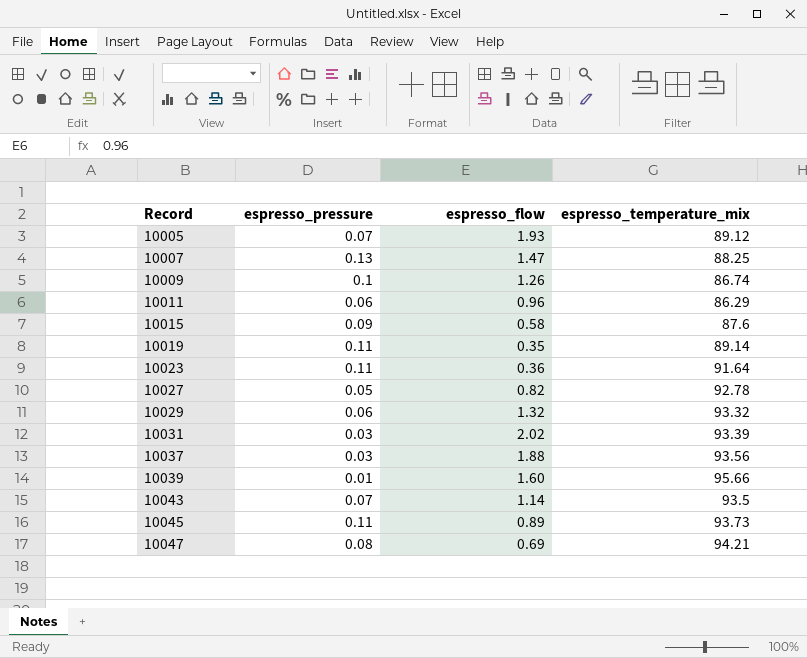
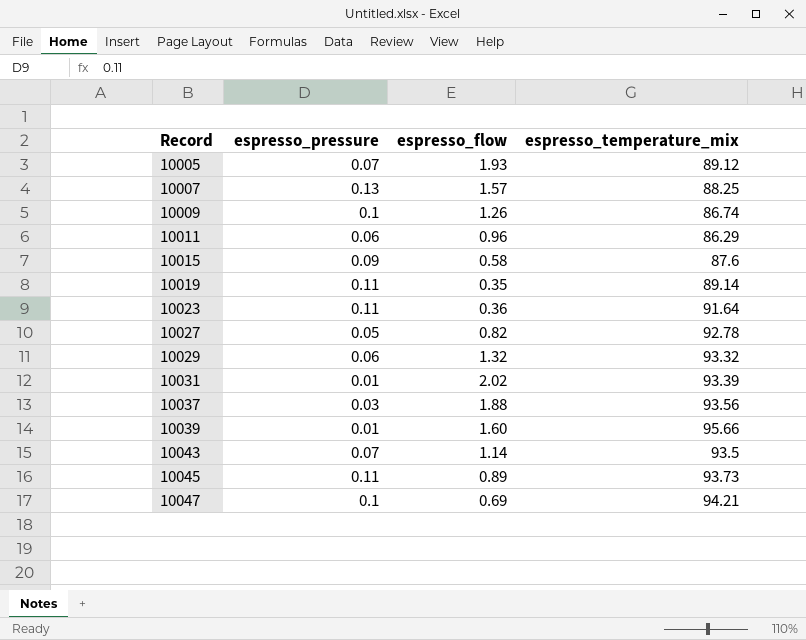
10007 | espresso_flow: 1.47 -> 1.57
10031 | espresso_pressure: 0.03 -> 0.01
10047 | espresso_pressure: 0.08 -> 0.1

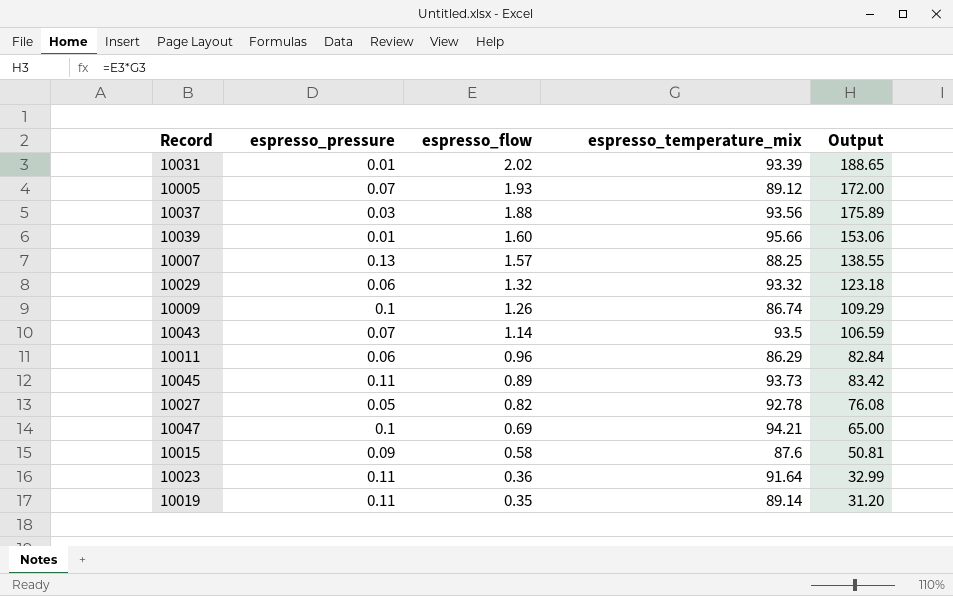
row order: Record ascending -> espresso_flow descending
column Output | formula: none -> [espresso_flow] * [espresso_temperature_mix]

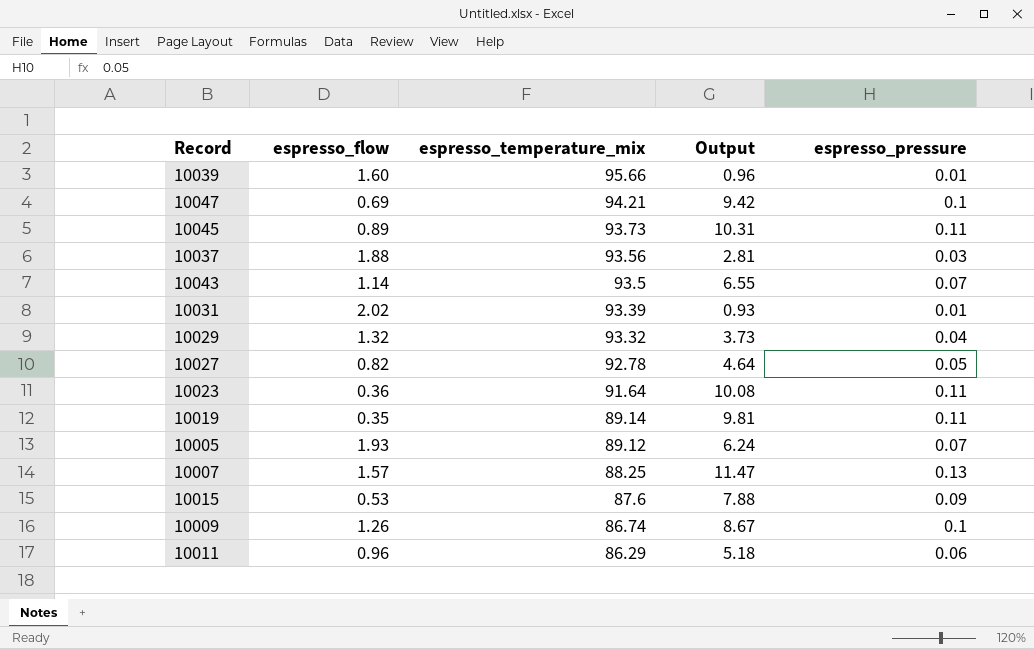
row order: espresso_flow descending -> espresso_temperature_mix descending
column Output | formula: [espresso_flow] * [espresso_temperature_mix] -> [espresso_temperature_mix] * [espresso_pressure]
column espresso_pressure | position: 2 -> 5
10029 | espresso_pressure: 0.06 -> 0.04
10015 | espresso_flow: 0.58 -> 0.53

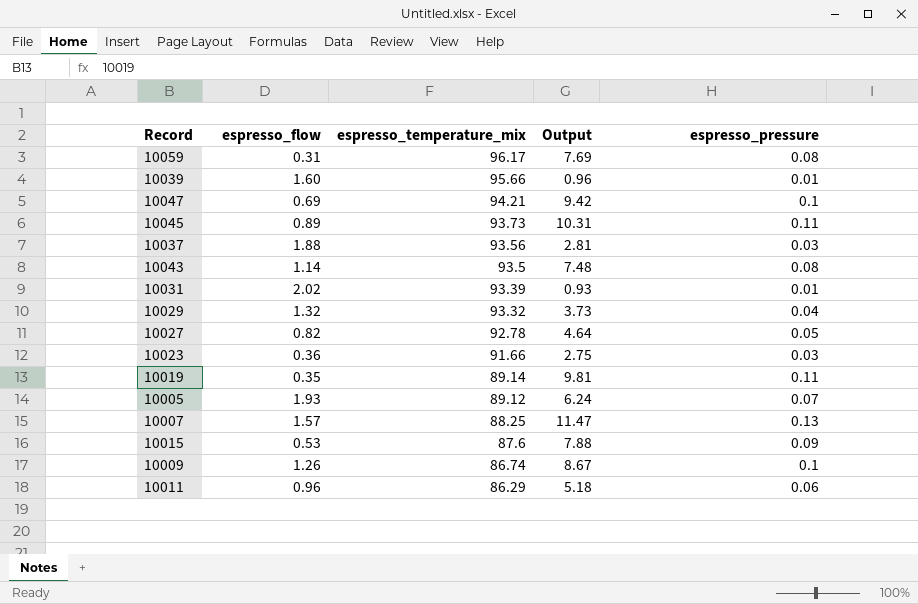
row 10059: none -> 0.31 | 96.17 | 7.69 | 0.08
10043 | Output: 6.55 -> 7.48
10043 | espresso_pressure: 0.07 -> 0.08
10023 | espresso_temperature_mix: 91.64 -> 91.66
10023 | Output: 10.08 -> 2.75
10023 | espresso_pressure: 0.11 -> 0.03

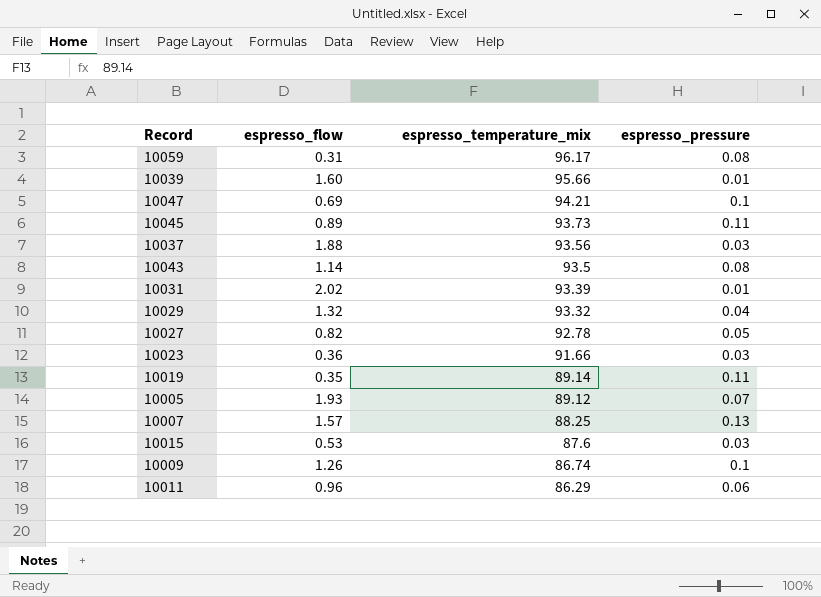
column Output | formula: [espresso_temperature_mix] * [espresso_pressure] -> none
10015 | espresso_pressure: 0.09 -> 0.03

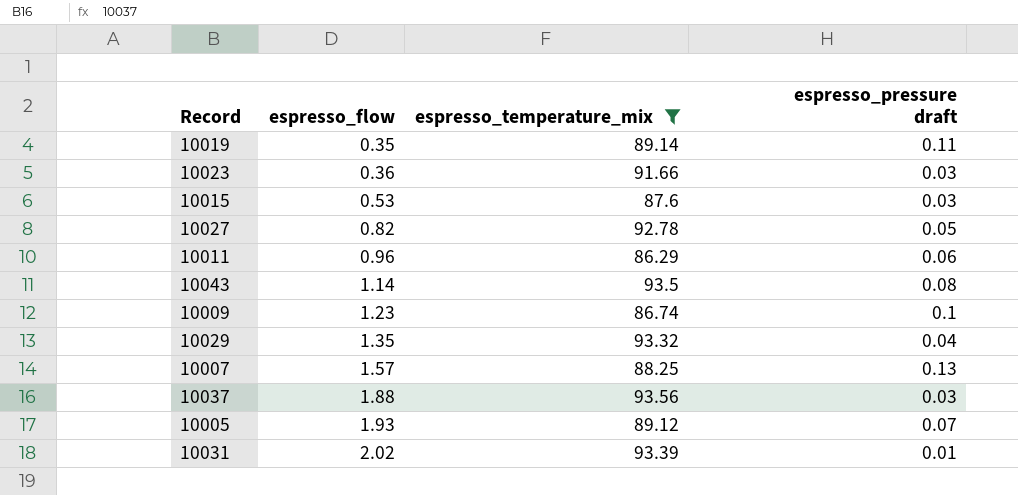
filter: none -> espresso_temperature_mix <= 93.56
row order: espresso_temperature_mix descending -> espresso_flow ascending
column name: espresso_pressure -> espresso_pressure draft
10009 | espresso_flow: 1.26 -> 1.23
10029 | espresso_flow: 1.32 -> 1.35

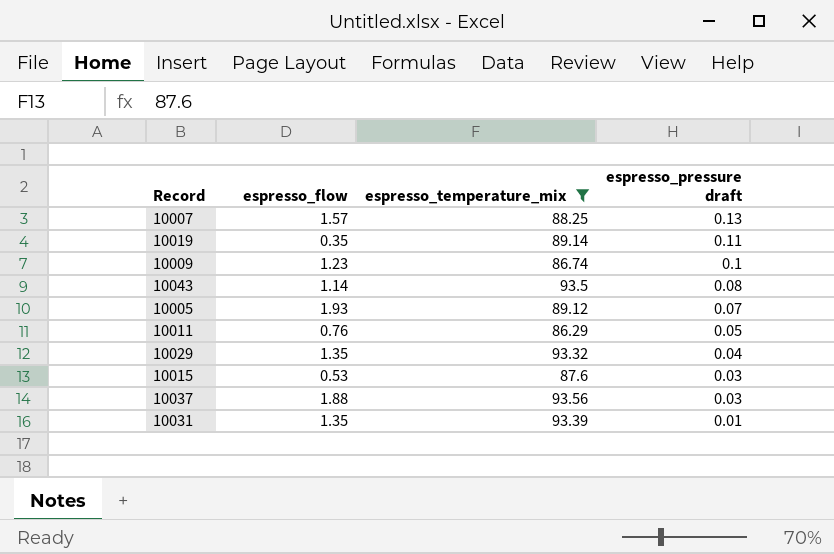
row order: espresso_flow ascending -> espresso_pressure draft descending
row 10023: 0.36 | 91.66 | 0.03 -> none
row 10027: 0.82 | 92.78 | 0.05 -> none
10011 | espresso_flow: 0.96 -> 0.76
10011 | espresso_pressure draft: 0.06 -> 0.05
10031 | espresso_flow: 2.02 -> 1.35

